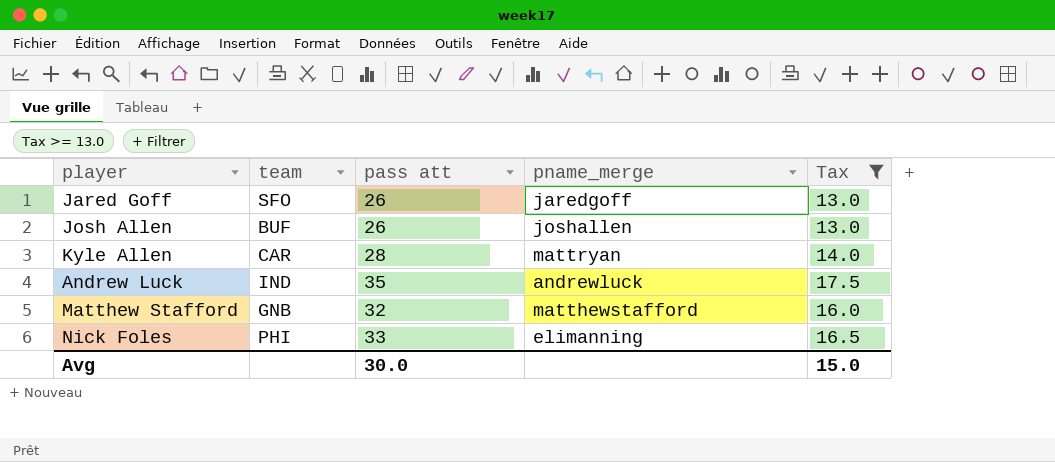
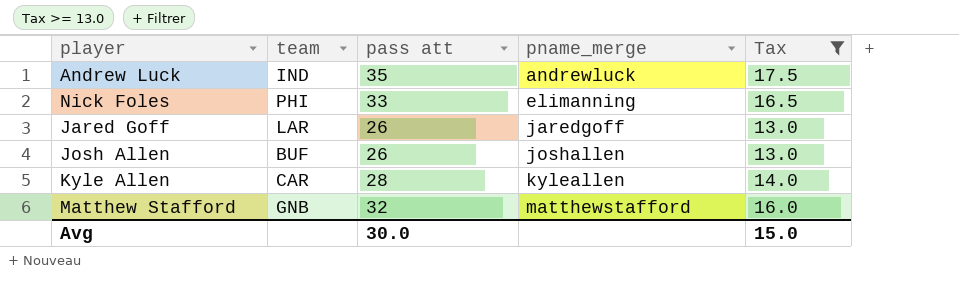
row order: none -> pname_merge ascending
Jared Goff | team: SFO -> LAR
Kyle Allen | pname_merge: mattryan -> kyleallen

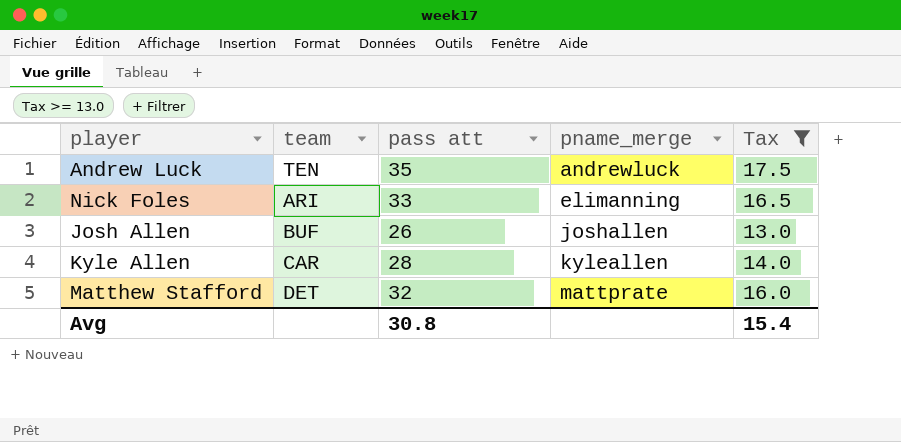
row Jared Goff: LAR | 26 | jaredgoff | 13.0 -> none
Andrew Luck | team: IND -> TEN
Nick Foles | team: PHI -> ARI
Matthew Stafford | team: GNB -> DET
Matthew Stafford | pname_merge: matthewstafford -> mattprate
Avg | pass att: 30.0 -> 30.8
Avg | Tax: 15.0 -> 15.4

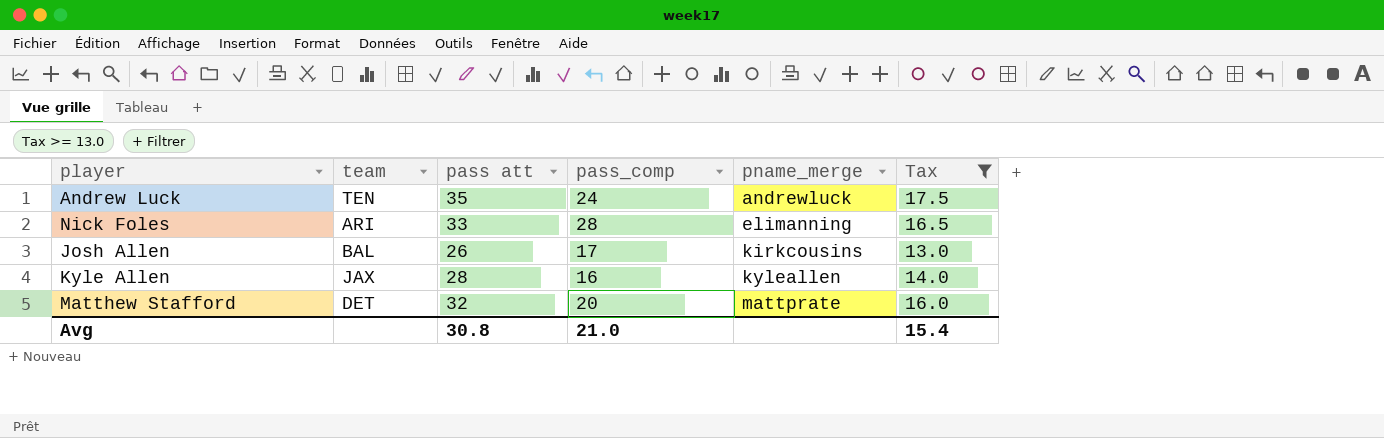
column pass_comp | position: none -> 4
Josh Allen | team: BUF -> BAL
Josh Allen | pname_merge: joshallen -> kirkcousins
Kyle Allen | team: CAR -> JAX

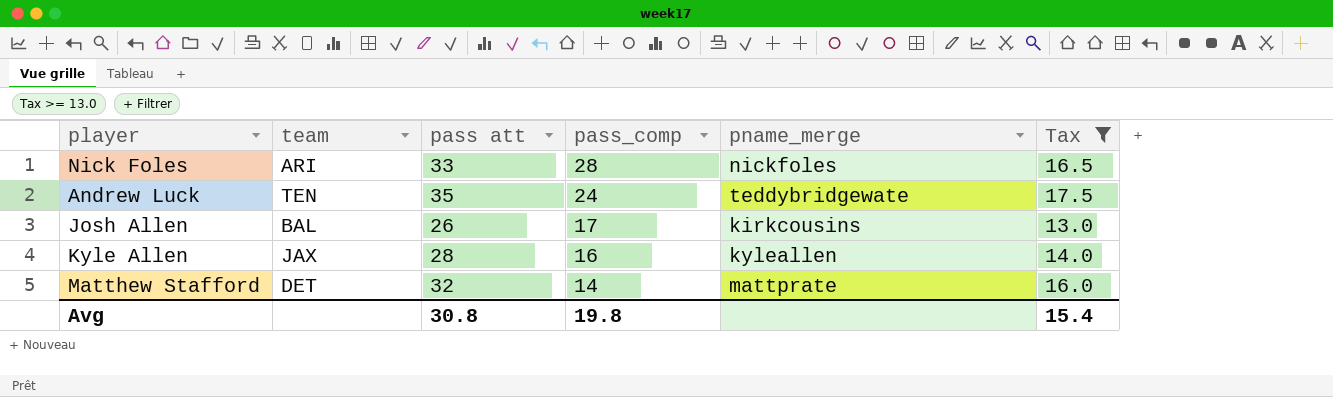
row order: pname_merge ascending -> pass_comp descending
Nick Foles | pname_merge: elimanning -> nickfoles
Andrew Luck | pname_merge: andrewluck -> teddybridgewate
Matthew Stafford | pass_comp: 20 -> 14
Avg | pass_comp: 21.0 -> 19.8

